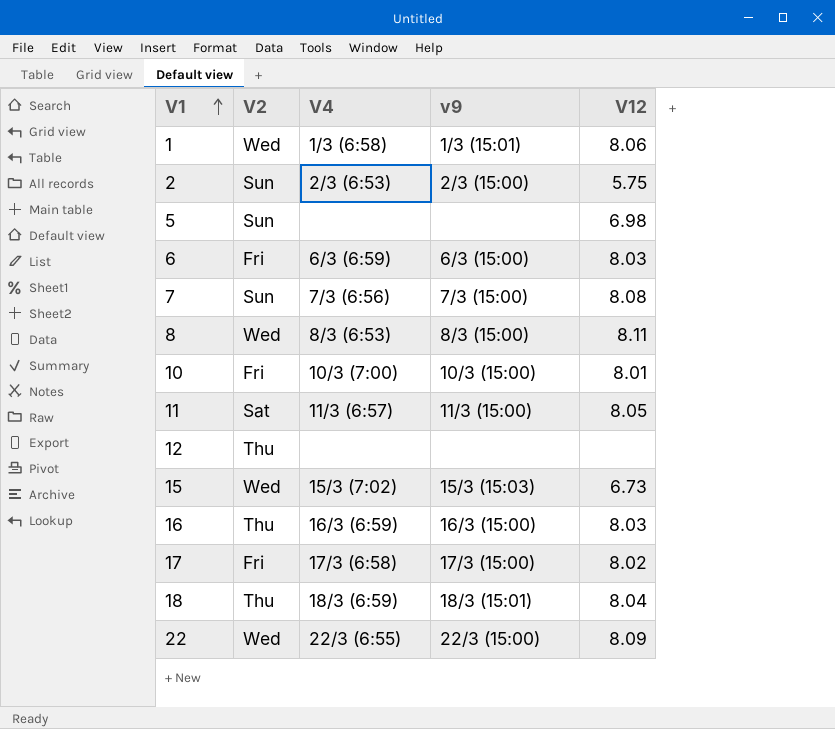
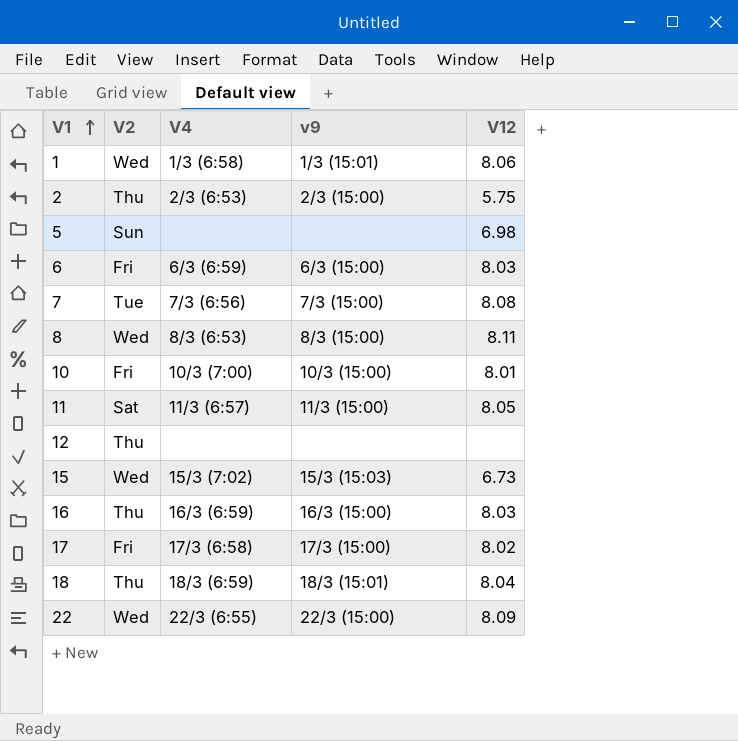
2 | V2: Sun -> Thu
7 | V2: Sun -> Tue

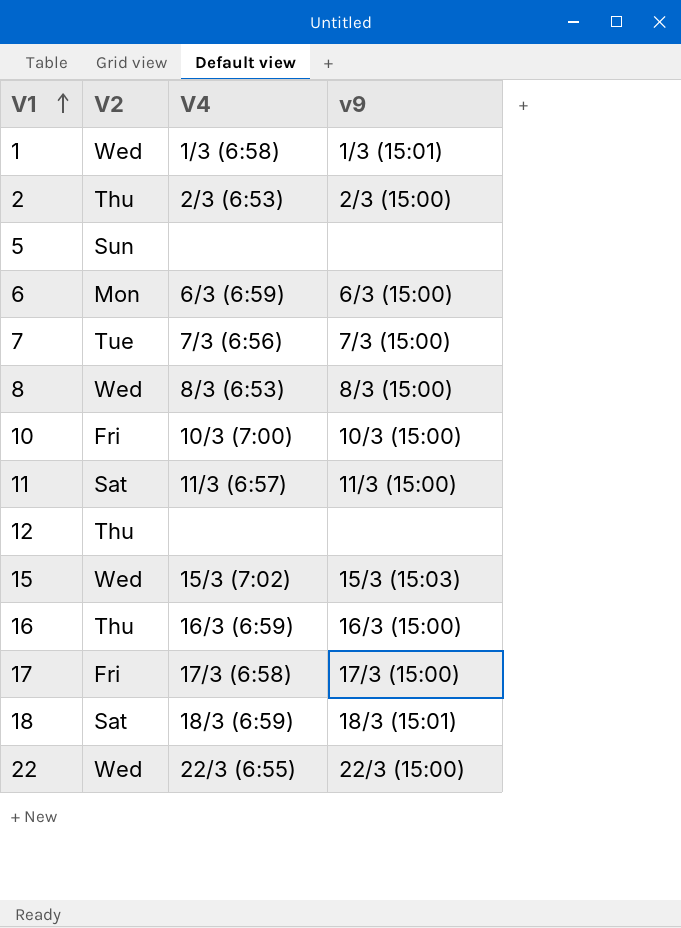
column V12 | position: 5 -> none
6 | V2: Fri -> Mon
18 | V2: Thu -> Sat

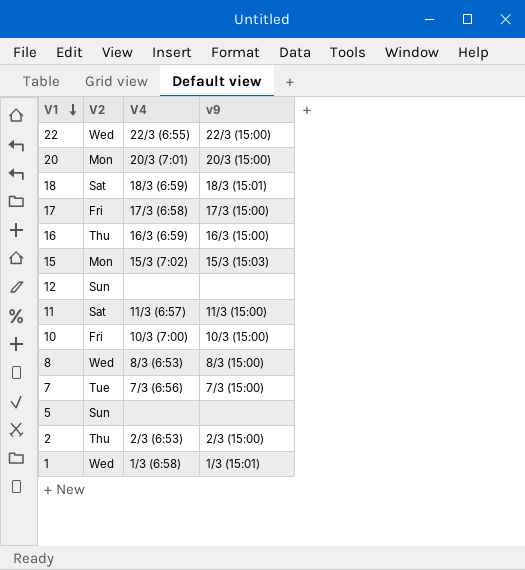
row order: V1 ascending -> V1 descending
row 6: Mon | 6/3 (6:59) | 6/3 (15:00) -> none
row 20: none -> Mon | 20/3 (7:01) | 20/3 (15:00)
15 | V2: Wed -> Mon
12 | V2: Thu -> Sun

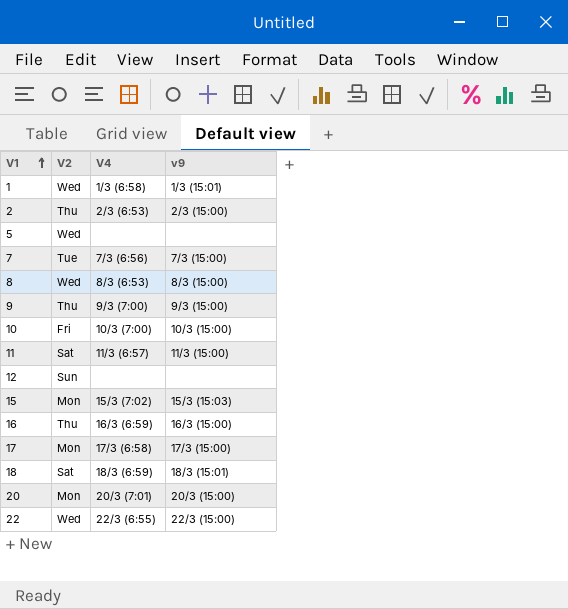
row order: V1 descending -> V1 ascending
5 | V2: Sun -> Wed
row 9: none -> Thu | 9/3 (7:00) | 9/3 (15:00)
17 | V2: Fri -> Mon

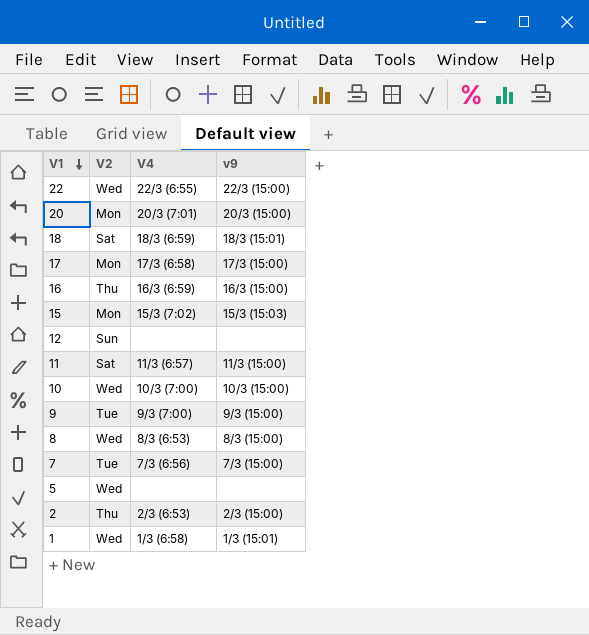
row order: V1 ascending -> V1 descending
10 | V2: Fri -> Wed
9 | V2: Thu -> Tue

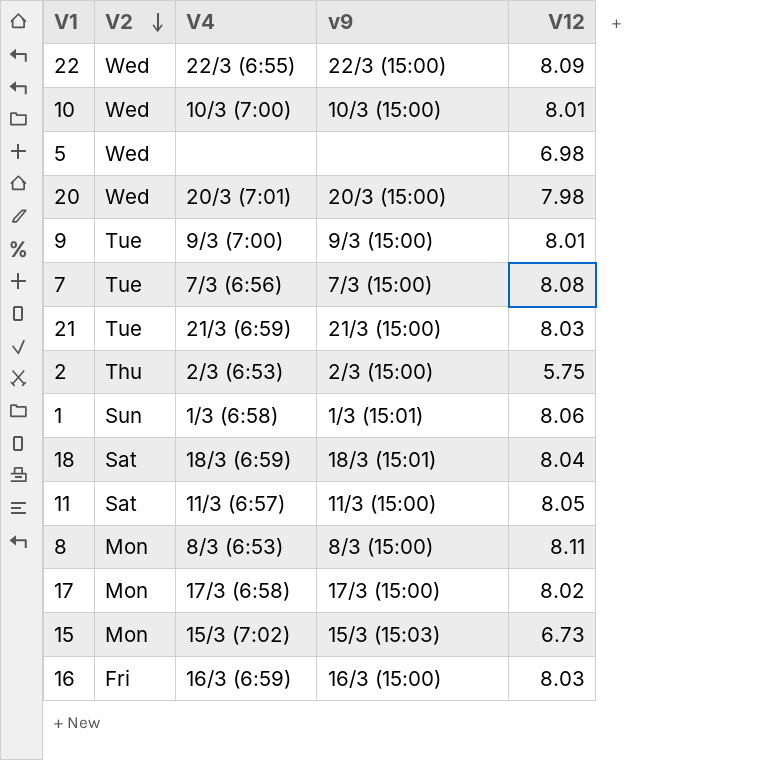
row order: V1 descending -> V2 descending
column V12 | position: none -> 5
row 12: Sun | none | none -> none
20 | V2: Mon -> Wed
row 21: none -> Tue | 21/3 (6:59) | 21/3 (15:00) | 8.03
1 | V2: Wed -> Sun
8 | V2: Wed -> Mon
16 | V2: Thu -> Fri

